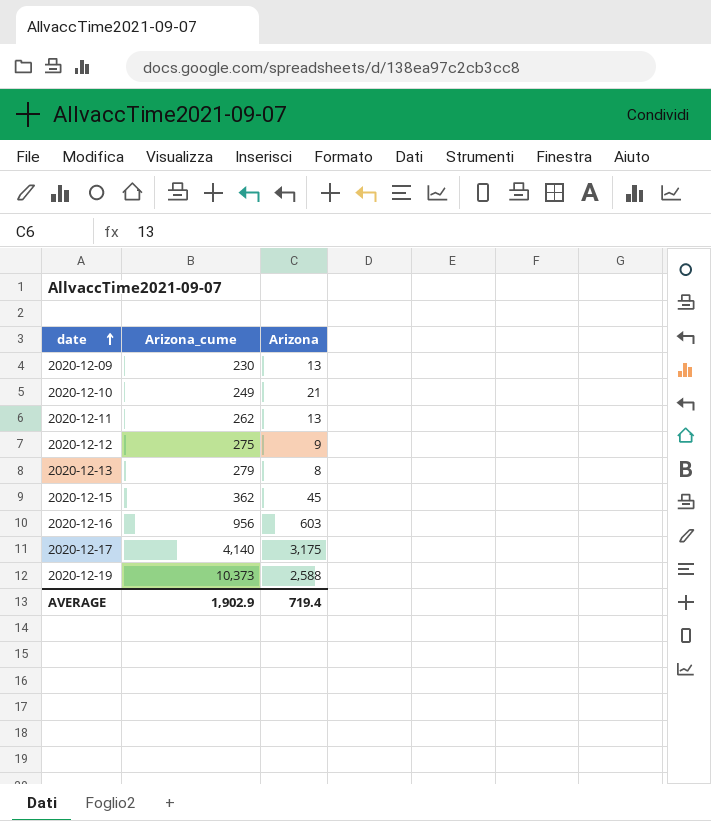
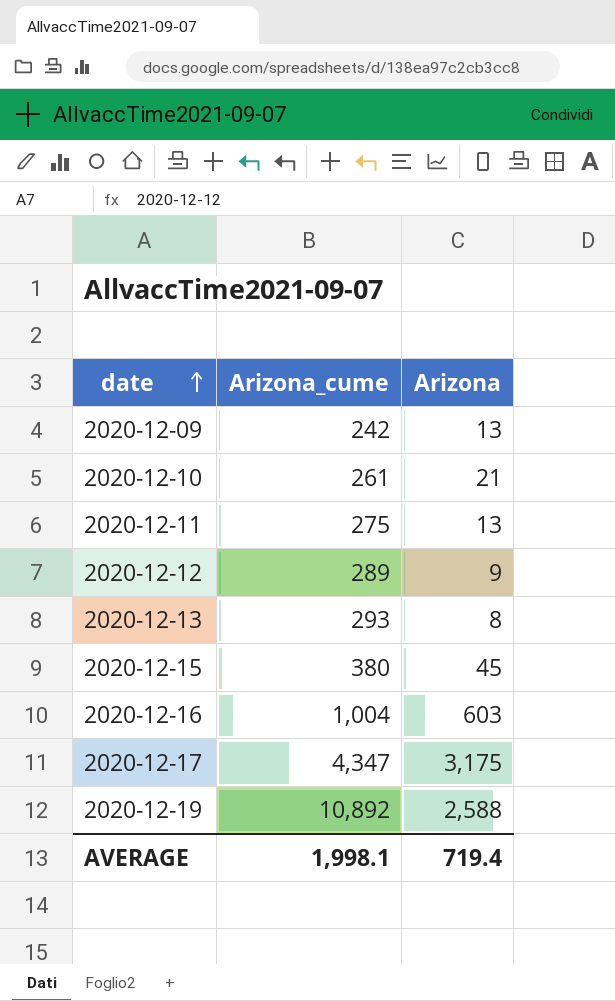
2020-12-09 | Arizona_cume: 230 -> 242
2020-12-10 | Arizona_cume: 249 -> 261
2020-12-11 | Arizona_cume: 262 -> 275
2020-12-12 | Arizona_cume: 275 -> 289
2020-12-13 | Arizona_cume: 279 -> 293
2020-12-15 | Arizona_cume: 362 -> 380
2020-12-16 | Arizona_cume: 956 -> 1,004
2020-12-17 | Arizona_cume: 4,140 -> 4,347
2020-12-19 | Arizona_cume: 10,373 -> 10,892
AVERAGE | Arizona_cume: 1,902.9 -> 1,998.1

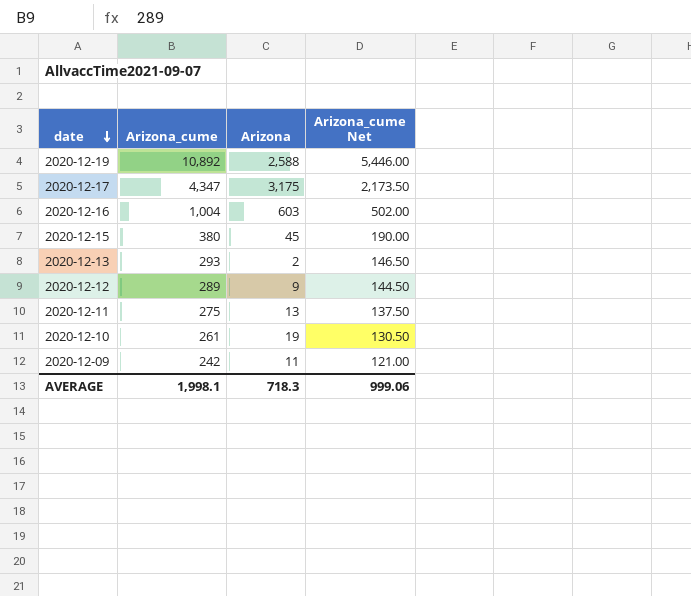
row order: date ascending -> date descending
column Arizona_cume Net | formula: none -> [Arizona_cume] * 0.5
2020-12-13 | Arizona: 8 -> 2
2020-12-10 | Arizona: 21 -> 19
2020-12-09 | Arizona: 13 -> 11
AVERAGE | Arizona: 719.4 -> 718.3

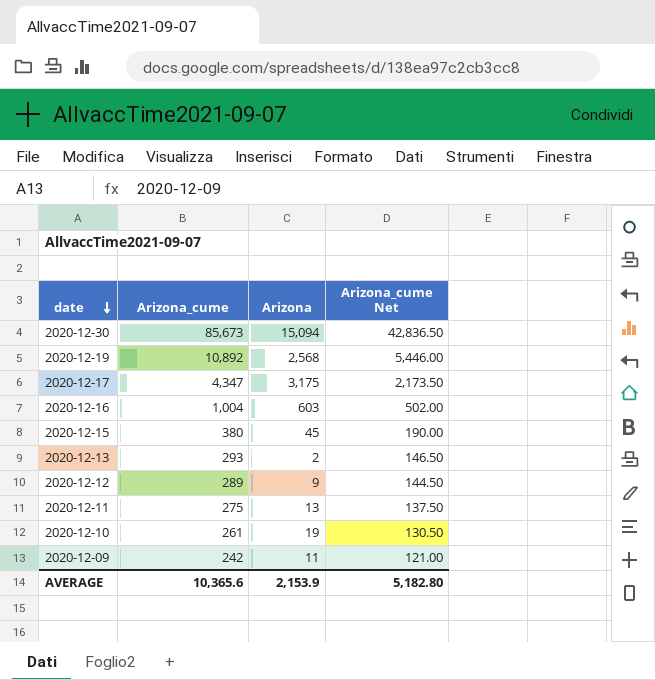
row 2020-12-30: none -> 85,673 | 15,094 | 42,836.50
2020-12-19 | Arizona: 2,588 -> 2,568
AVERAGE | Arizona_cume: 1,998.1 -> 10,365.6
AVERAGE | Arizona: 718.3 -> 2,153.9
AVERAGE | Arizona_cume Net: 999.06 -> 5,182.80

